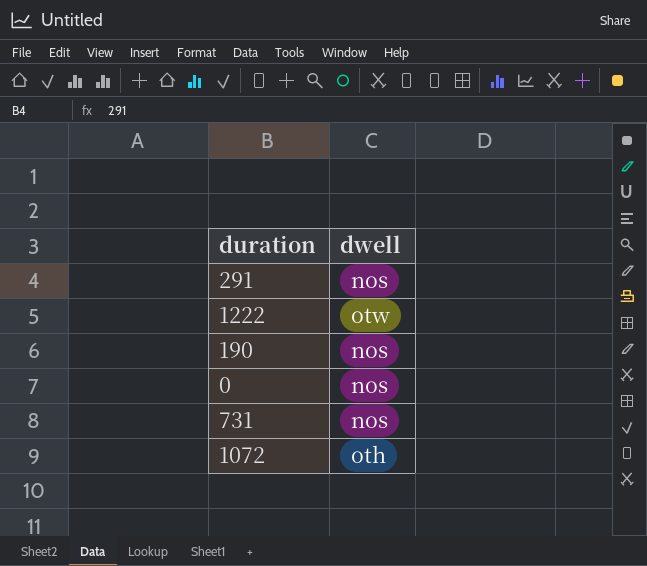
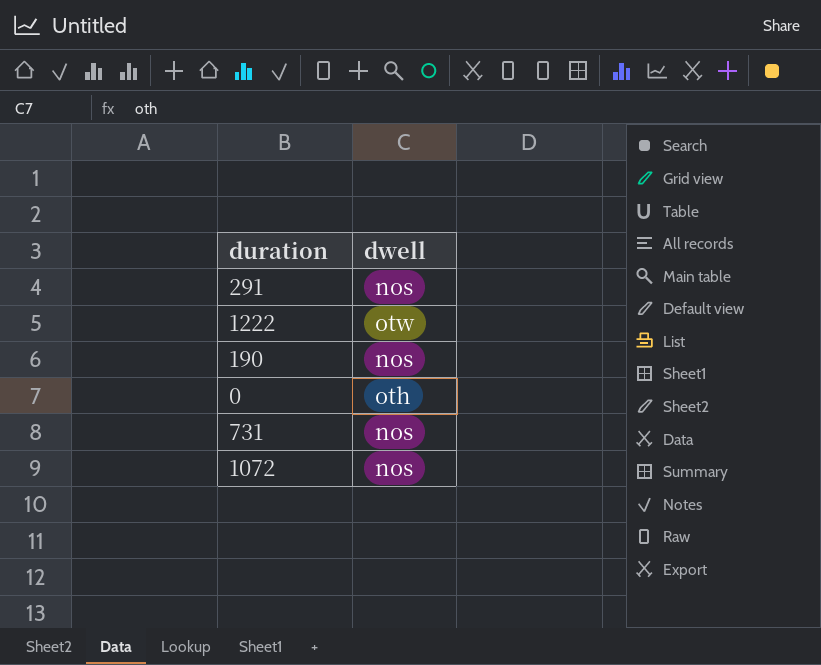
0 | dwell: nos -> oth
1072 | dwell: oth -> nos

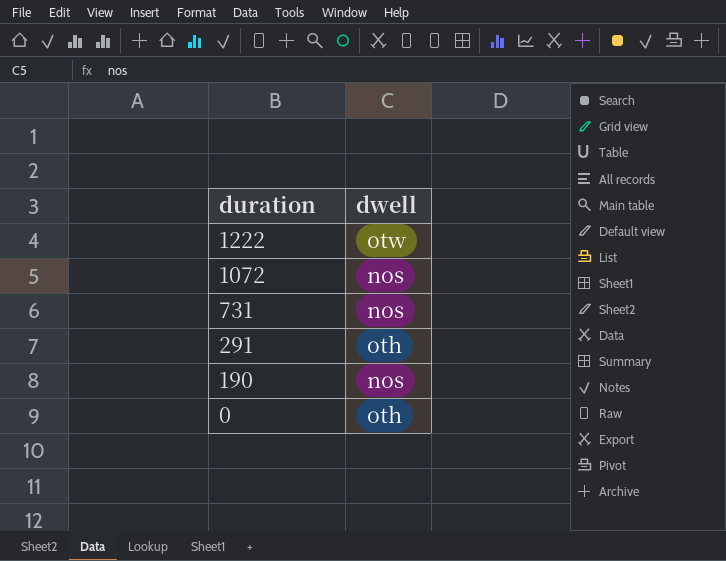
row order: none -> duration descending
291 | dwell: nos -> oth

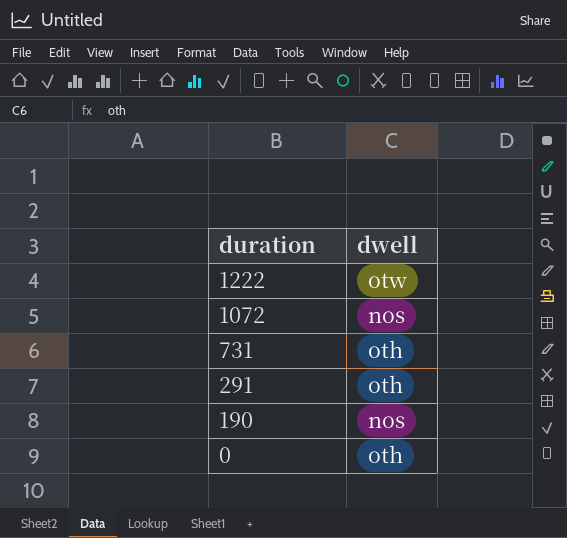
731 | dwell: nos -> oth

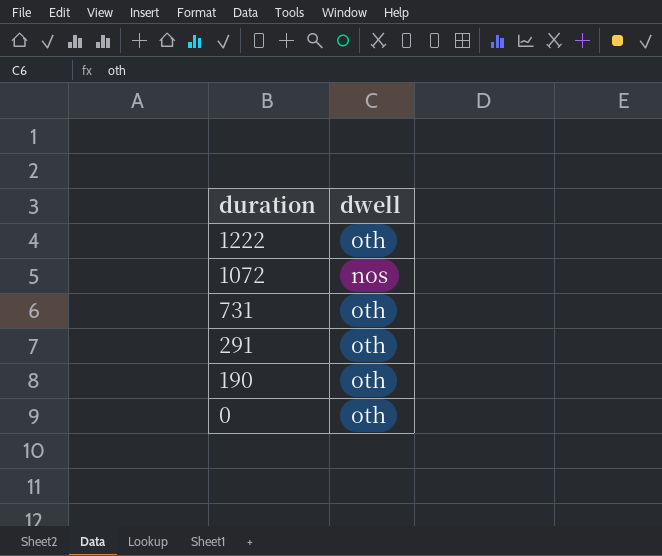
1222 | dwell: otw -> oth
190 | dwell: nos -> oth

